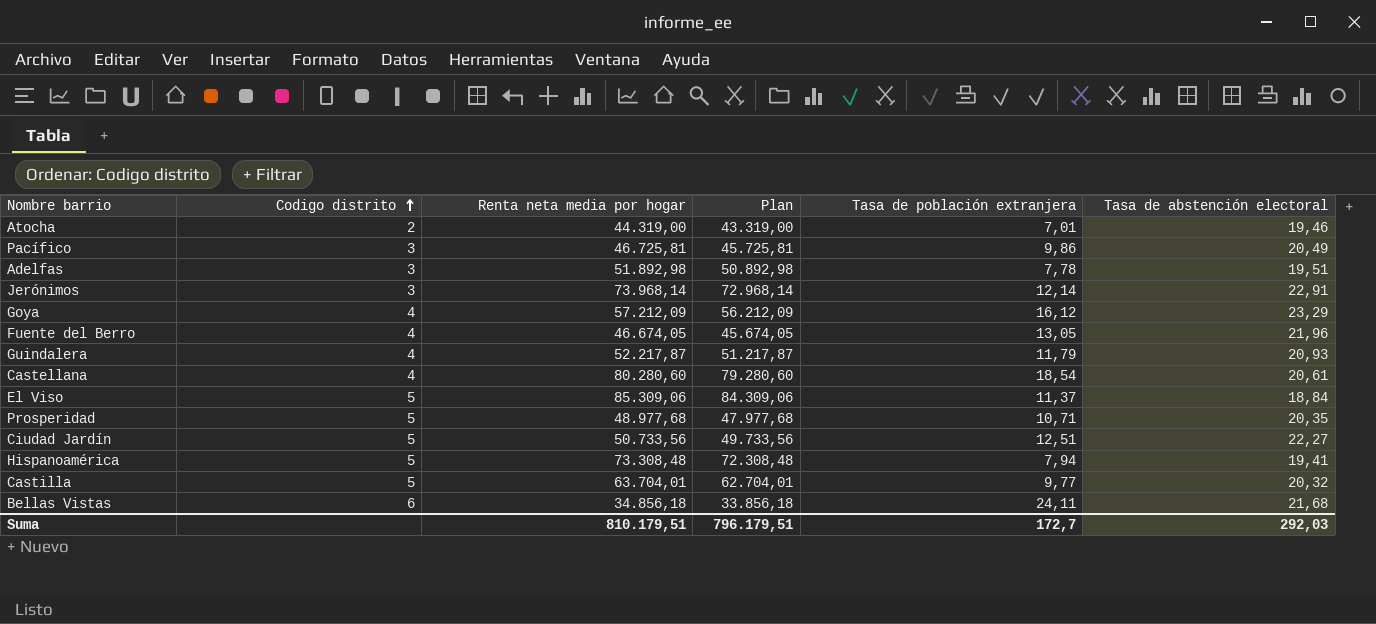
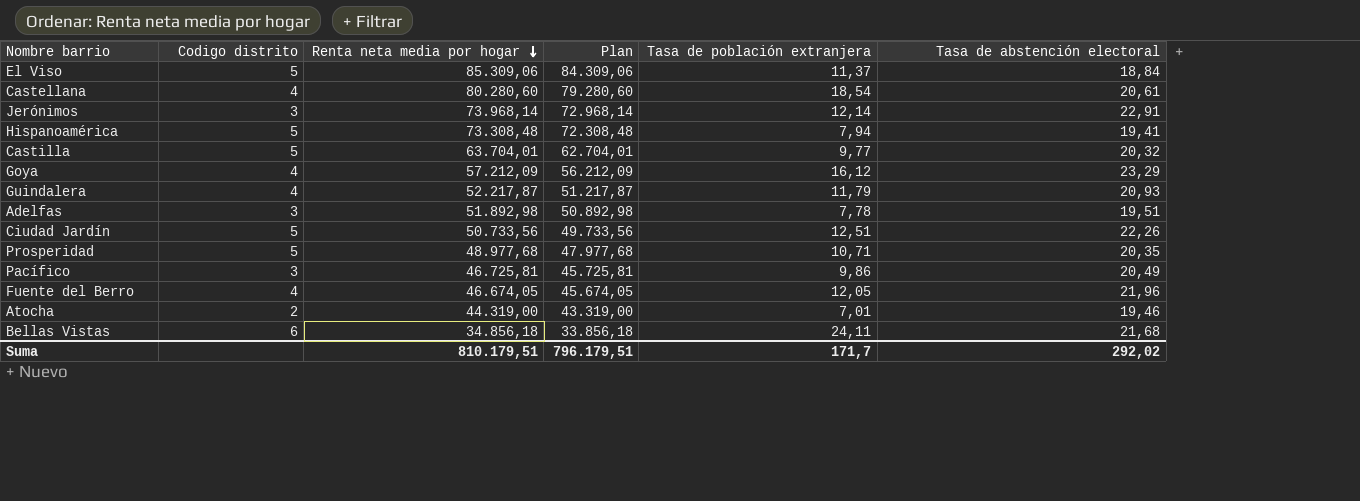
row order: Codigo distrito ascending -> Renta neta media por hogar descending
Ciudad Jardín | Tasa de abstención electoral: 22,27 -> 22,26
Fuente del Berro | Tasa de población extranjera: 13,05 -> 12,05
Suma | Tasa de población extranjera: 172,7 -> 171,7
Suma | Tasa de abstención electoral: 292,03 -> 292,02

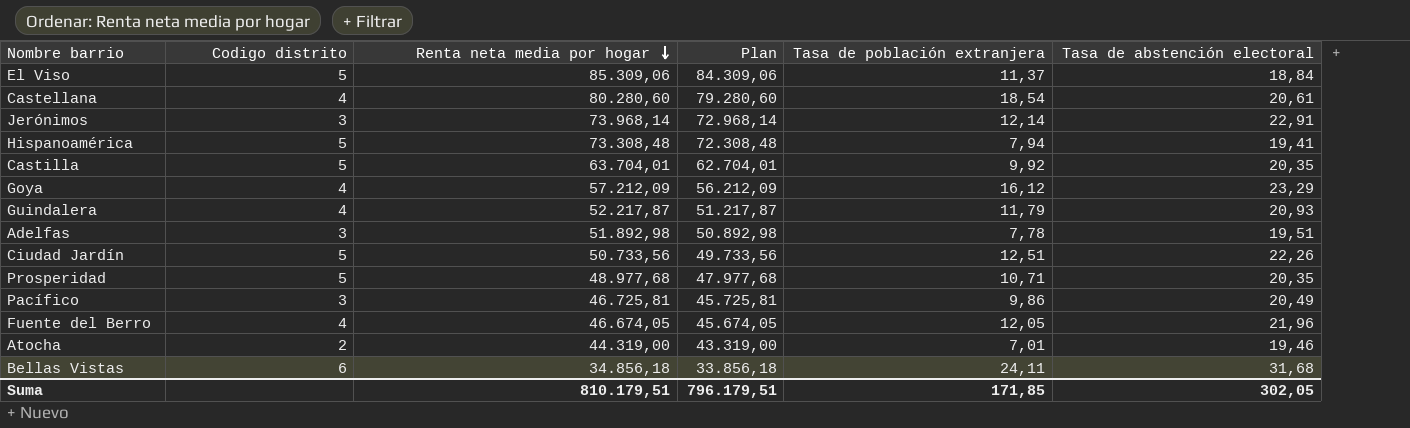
Castilla | Tasa de población extranjera: 9,77 -> 9,92
Castilla | Tasa de abstención electoral: 20,32 -> 20,35
Bellas Vistas | Tasa de abstención electoral: 21,68 -> 31,68
Suma | Tasa de población extranjera: 171,7 -> 171,85
Suma | Tasa de abstención electoral: 292,02 -> 302,05

